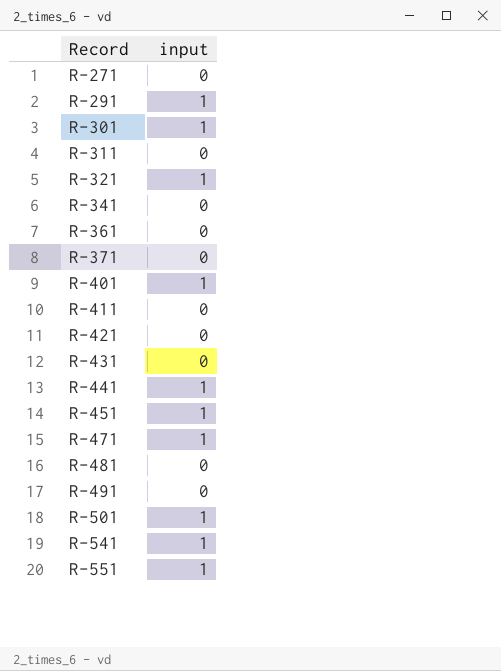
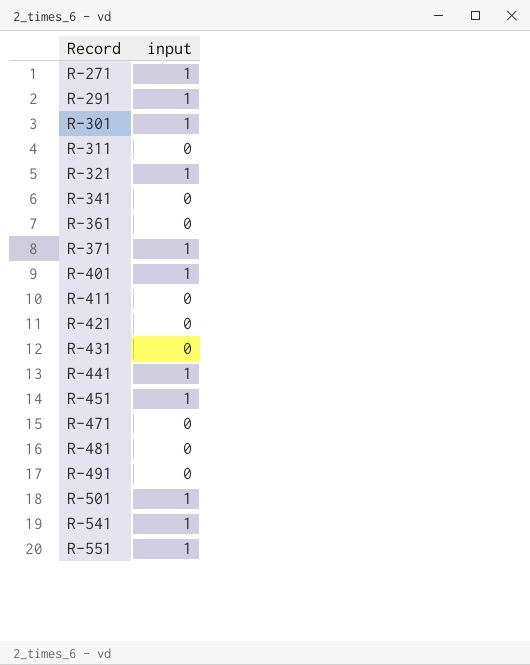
R-271 | input: 0 -> 1
R-371 | input: 0 -> 1
R-471 | input: 1 -> 0

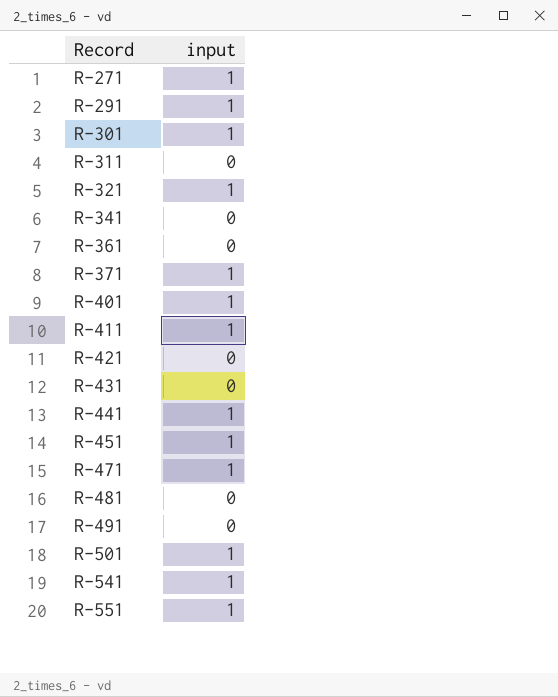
R-411 | input: 0 -> 1
R-471 | input: 0 -> 1

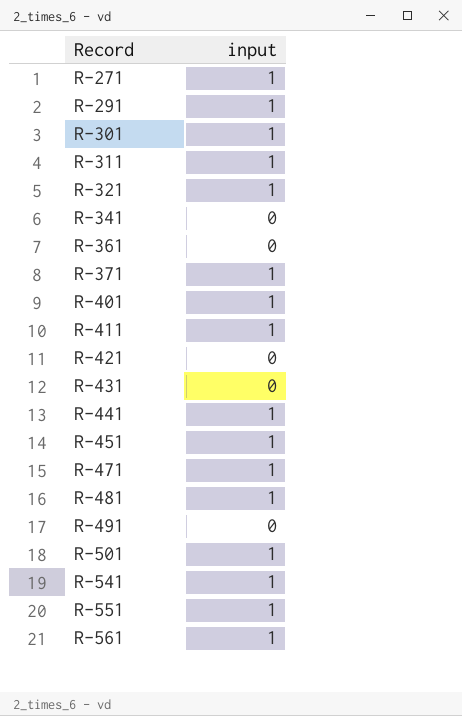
R-311 | input: 0 -> 1
R-481 | input: 0 -> 1
row R-561: none -> 1

